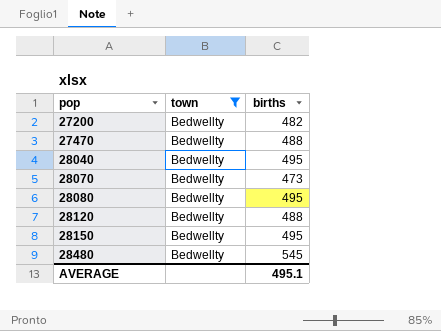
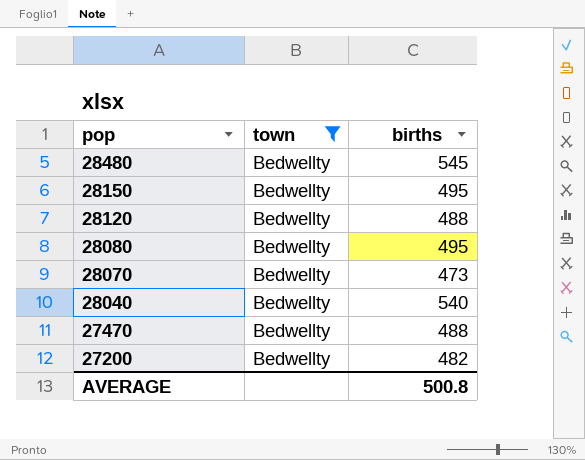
row order: pop ascending -> pop descending
28040 | births: 495 -> 540
AVERAGE | births: 495.1 -> 500.8

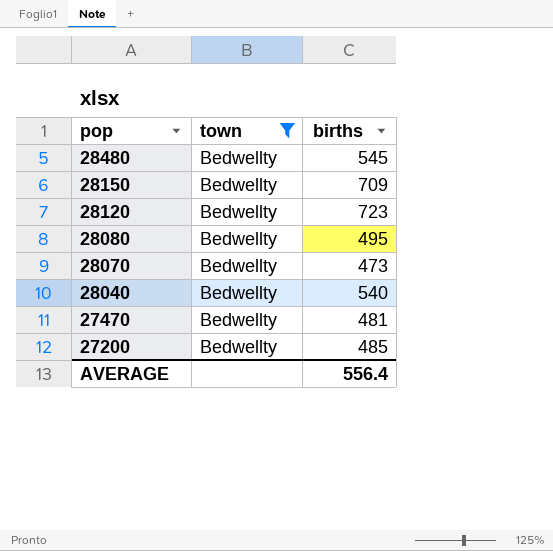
28150 | births: 495 -> 709
28120 | births: 488 -> 723
27470 | births: 488 -> 481
27200 | births: 482 -> 485
AVERAGE | births: 500.8 -> 556.4

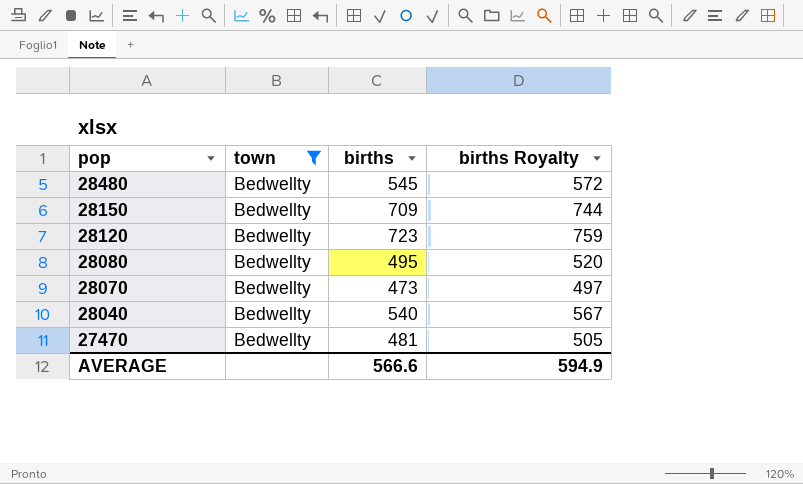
column births Royalty | formula: none -> [births] * 1.05
row 27200: Bedwellty | 485 -> none
AVERAGE | births: 556.4 -> 566.6

